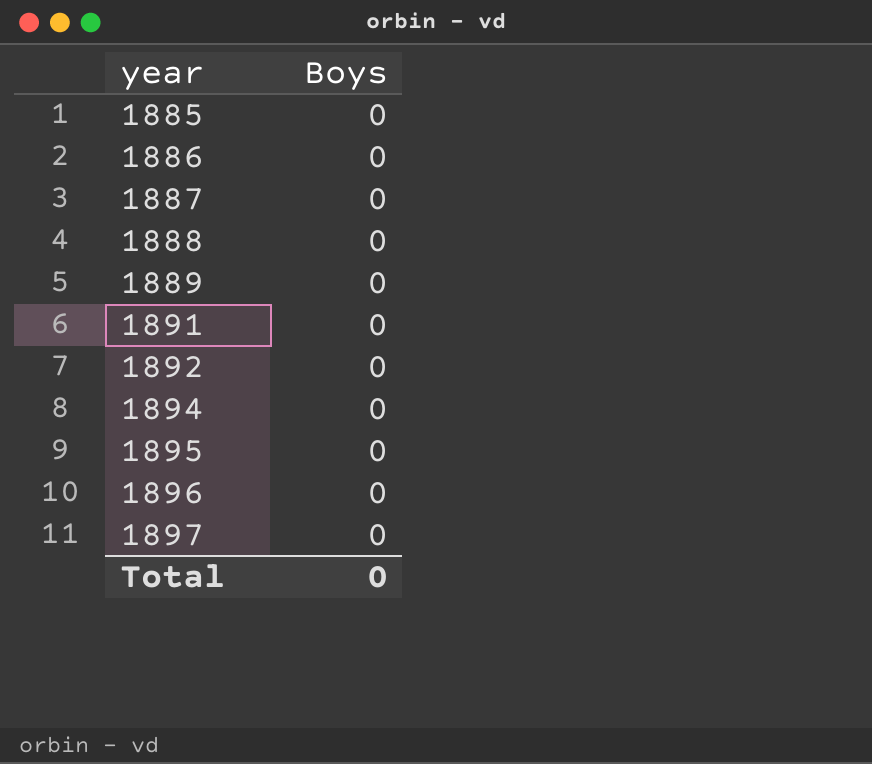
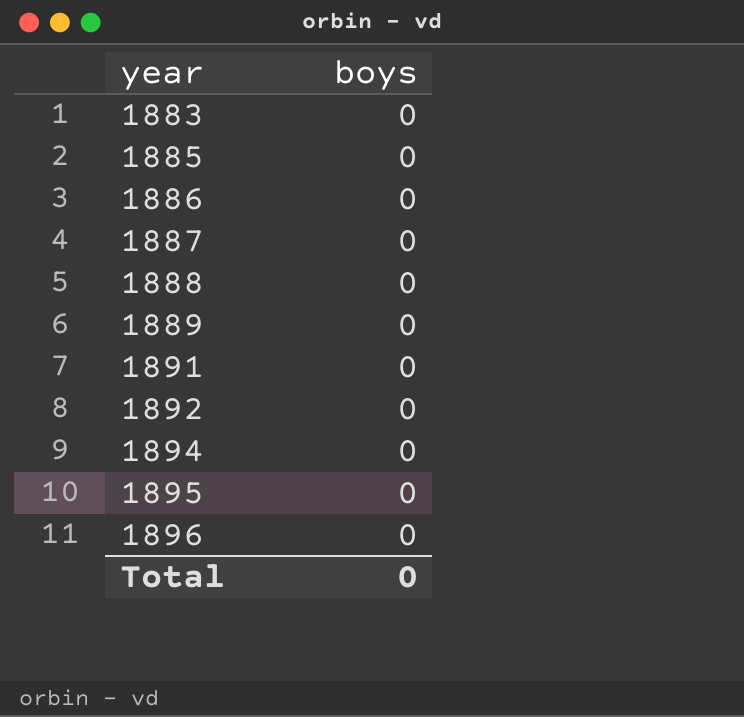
column name: Boys -> boys
row 1897: 0 -> none
row 1883: none -> 0

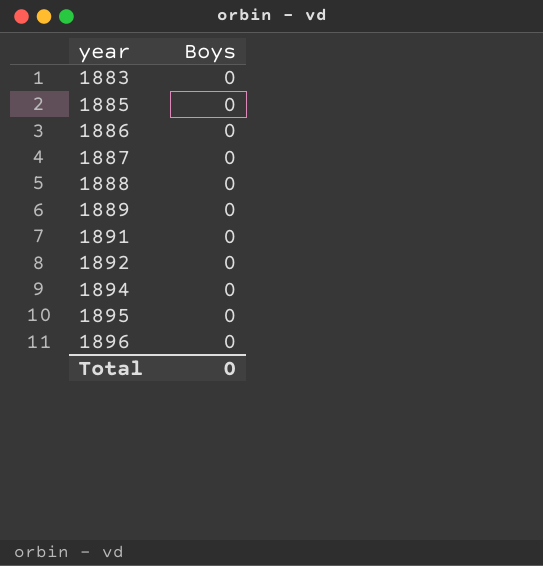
column name: boys -> Boys

